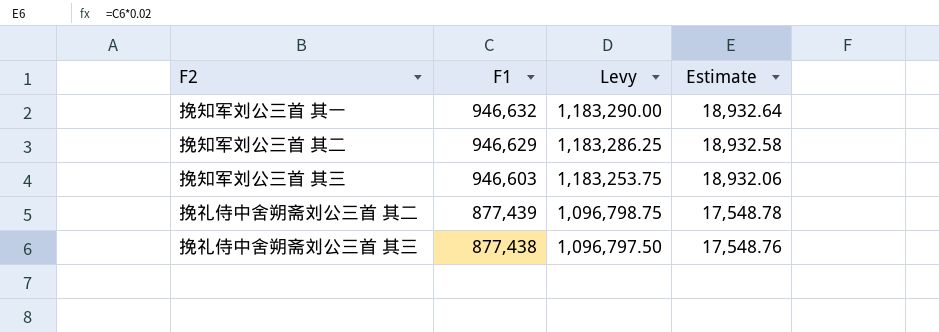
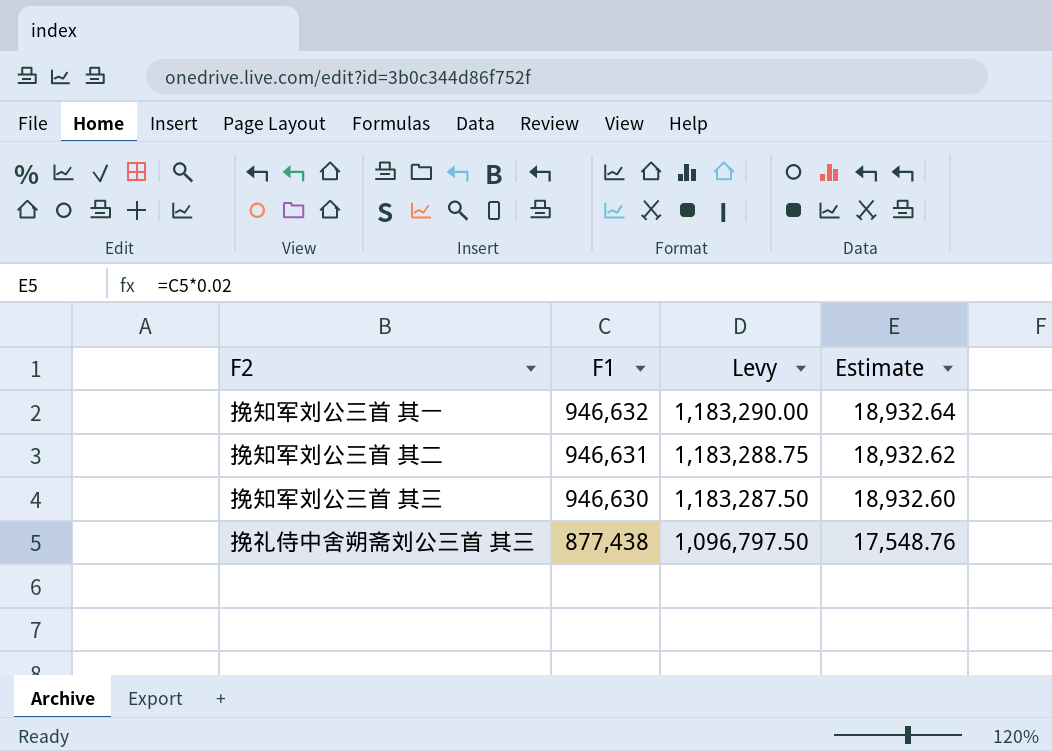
row 挽礼侍中舍朔斋刘公三首 其二: 877,439 | 1,096,798.75 | 17,548.78 -> none
挽知军刘公三首 其二 | F1: 946,629 -> 946,631
挽知军刘公三首 其二 | Levy: 1,183,286.25 -> 1,183,288.75
挽知军刘公三首 其二 | Estimate: 18,932.58 -> 18,932.62
挽知军刘公三首 其三 | F1: 946,603 -> 946,630
挽知军刘公三首 其三 | Levy: 1,183,253.75 -> 1,183,287.50
挽知军刘公三首 其三 | Estimate: 18,932.06 -> 18,932.60

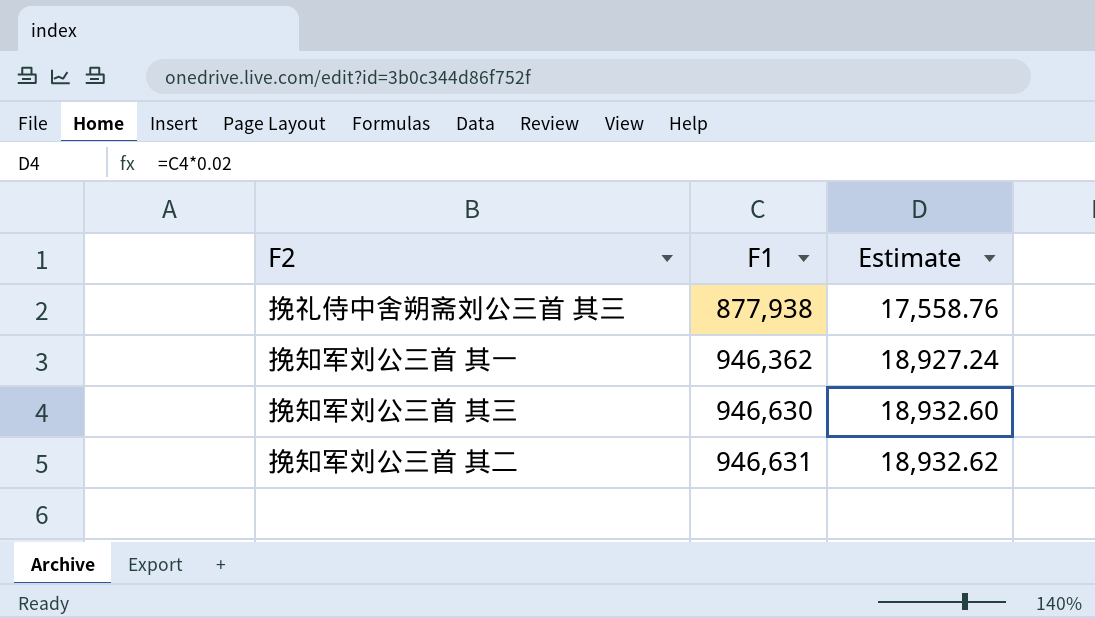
row order: F1 descending -> F1 ascending
column Levy | formula: [F1] * 1.25 -> none
挽礼侍中舍朔斋刘公三首 其三 | F1: 877,438 -> 877,938
挽礼侍中舍朔斋刘公三首 其三 | Estimate: 17,548.76 -> 17,558.76
挽知军刘公三首 其一 | F1: 946,632 -> 946,362
挽知军刘公三首 其一 | Estimate: 18,932.64 -> 18,927.24

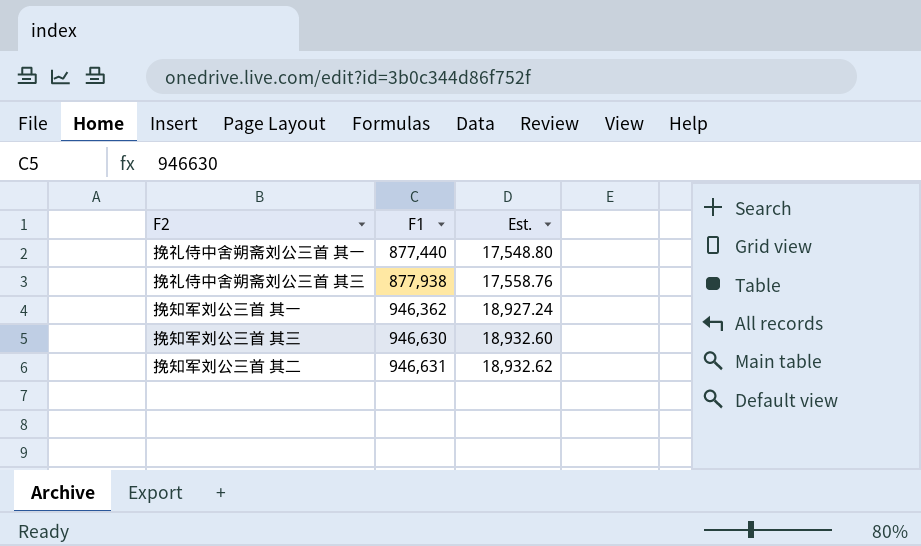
column name: Estimate -> Est.
row 挽礼侍中舍朔斋刘公三首 其一: none -> 877,440 | 17,548.80

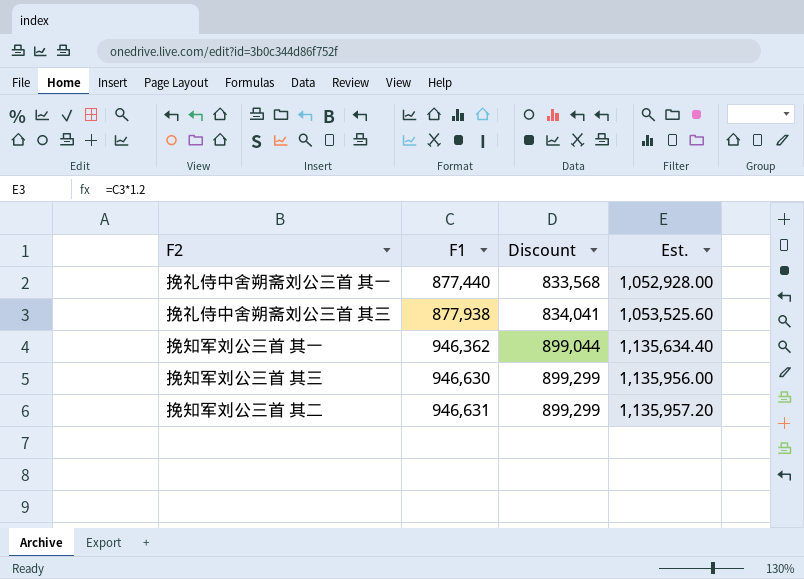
column Discount | formula: none -> [F1] * 0.95
column Est. | formula: [F1] * 0.02 -> [F1] * 1.2

